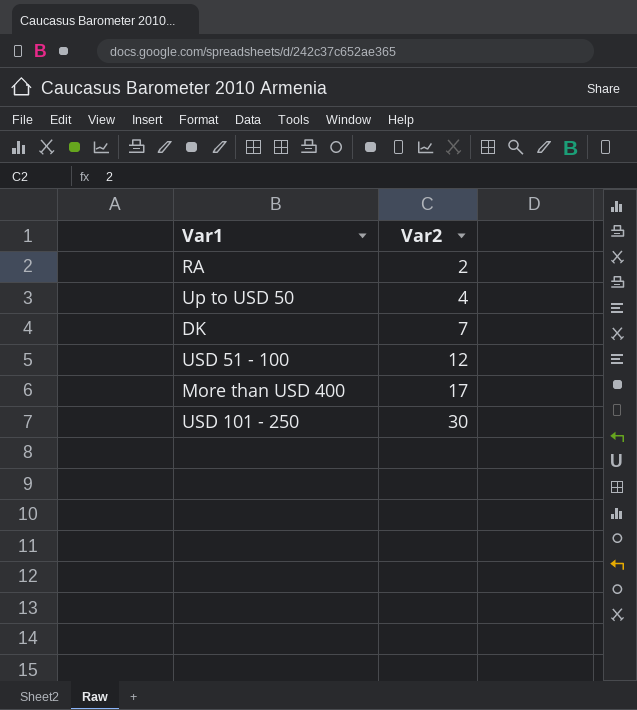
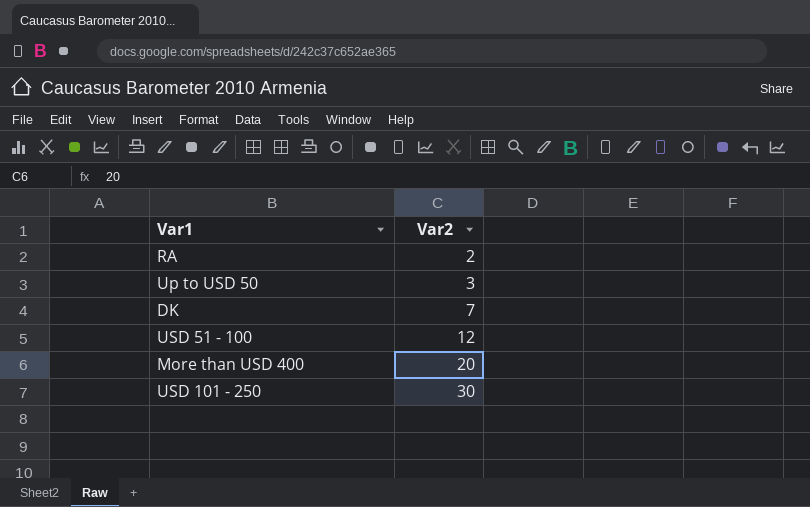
Up to USD 50 | Var2: 4 -> 3
More than USD 400 | Var2: 17 -> 20

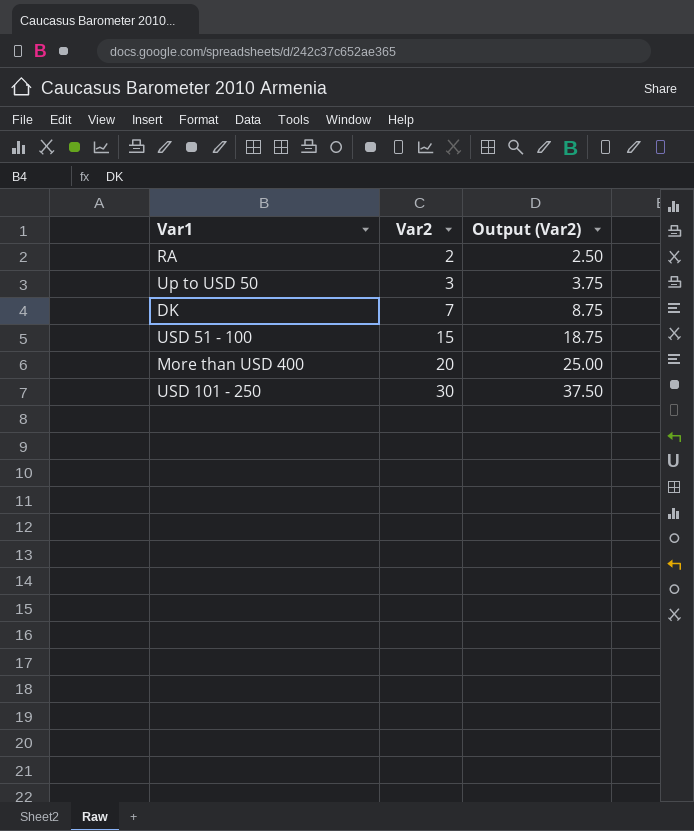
column Output (Var2) | formula: none -> [Var2] * 1.25
USD 51 - 100 | Var2: 12 -> 15

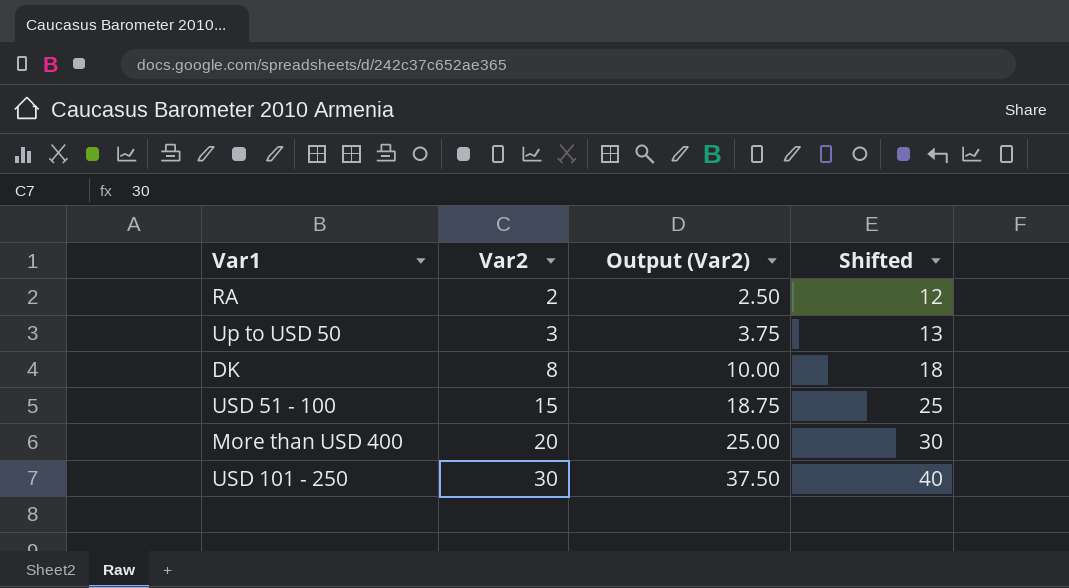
column Shifted | formula: none -> [Var2] + 10
DK | Var2: 7 -> 8
DK | Output (Var2): 8.75 -> 10.00

